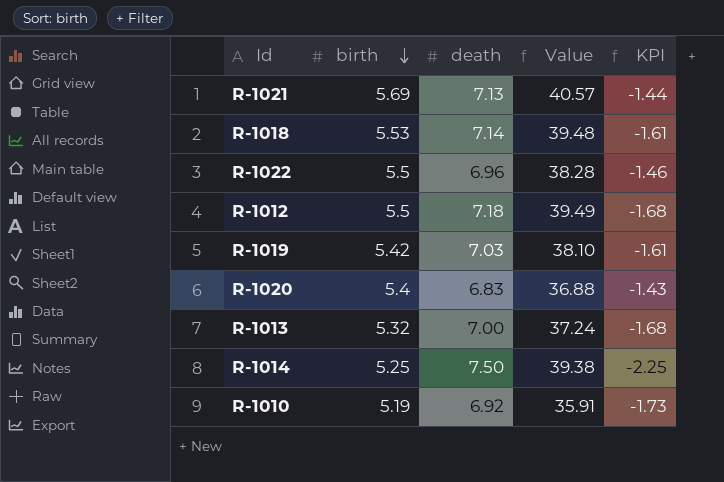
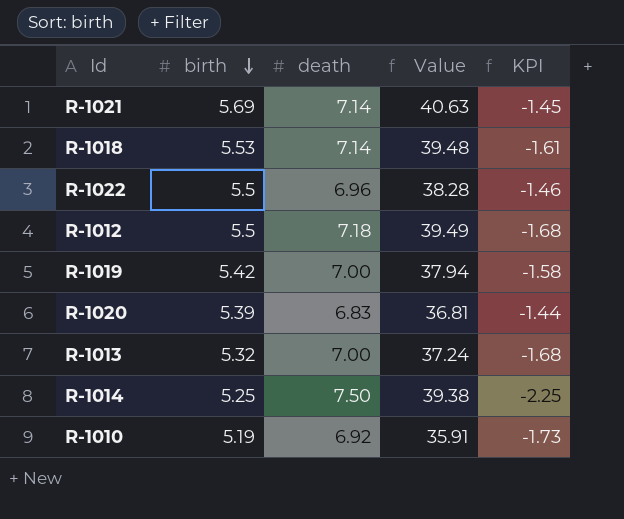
R-1021 | death: 7.13 -> 7.14
R-1021 | Value: 40.57 -> 40.63
R-1021 | KPI: -1.44 -> -1.45
R-1019 | death: 7.03 -> 7.00
R-1019 | Value: 38.10 -> 37.94
R-1019 | KPI: -1.61 -> -1.58
R-1020 | birth: 5.4 -> 5.39
R-1020 | Value: 36.88 -> 36.81
R-1020 | KPI: -1.43 -> -1.44

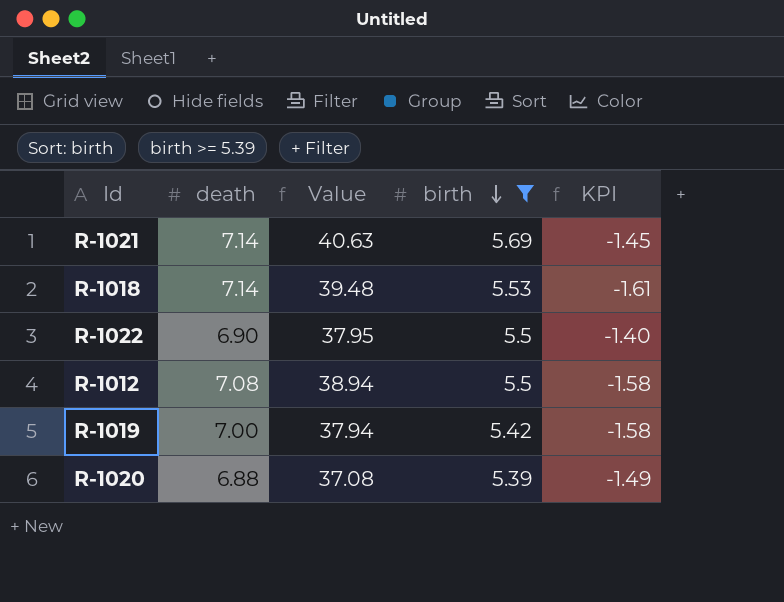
filter: none -> birth >= 5.39
column birth | position: 2 -> 4
R-1022 | death: 6.96 -> 6.90
R-1022 | Value: 38.28 -> 37.95
R-1022 | KPI: -1.46 -> -1.40
R-1012 | death: 7.18 -> 7.08
R-1012 | Value: 39.49 -> 38.94
R-1012 | KPI: -1.68 -> -1.58
R-1020 | death: 6.83 -> 6.88
R-1020 | Value: 36.81 -> 37.08
R-1020 | KPI: -1.44 -> -1.49

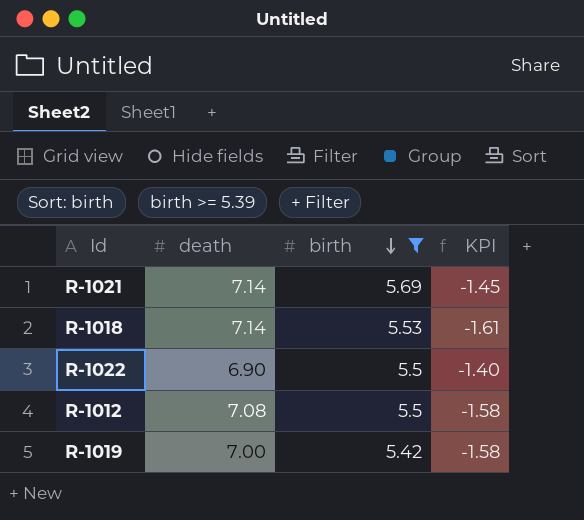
column Value | formula: [death] * [birth] -> none
row R-1020: 6.88 | 37.08 | 5.39 | -1.49 -> none

